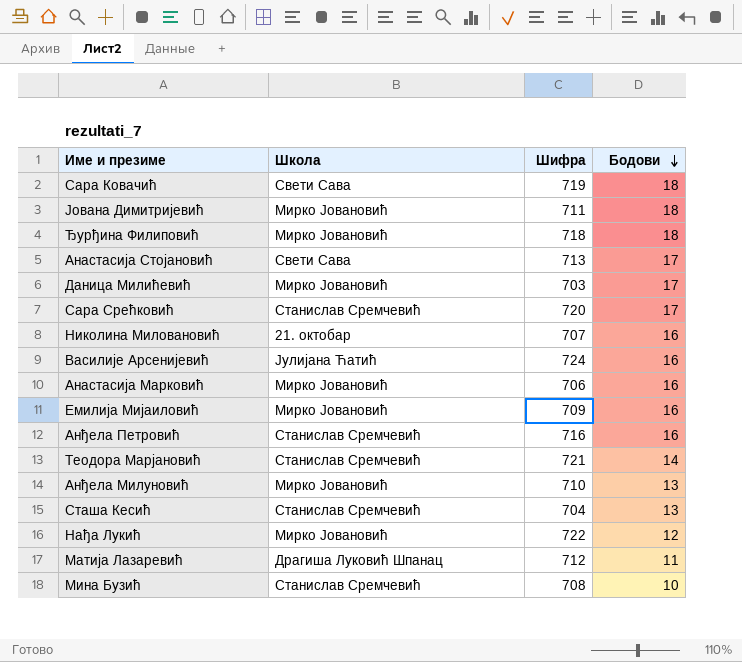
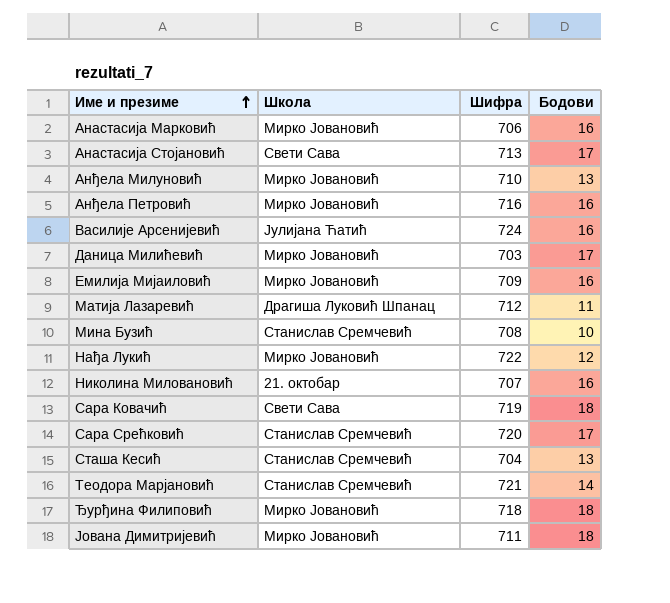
row order: Бодови descending -> Име и презиме ascending
Анђела Петровић | Школа: Станислав Сремчевић -> Мирко Јовановић

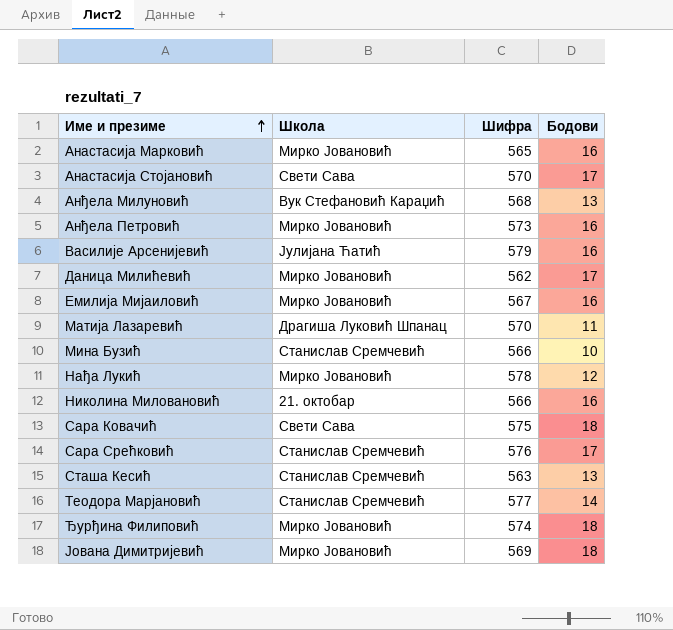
Анастасија Марковић | Шифра: 706 -> 565
Анастасија Стојановић | Шифра: 713 -> 570
Анђела Милуновић | Школа: Мирко Јовановић -> Вук Стефановић Караџић
Анђела Милуновић | Шифра: 710 -> 568
Анђела Петровић | Шифра: 716 -> 573
Василије Арсенијевић | Шифра: 724 -> 579
Даница Милићевић | Шифра: 703 -> 562
Емилија Мијаиловић | Шифра: 709 -> 567
Матија Лазаревић | Шифра: 712 -> 570
Мина Бузић | Шифра: 708 -> 566
Нађа Лукић | Шифра: 722 -> 578
Николина Миловановић | Шифра: 707 -> 566
Сара Ковачић | Шифра: 719 -> 575
Сара Срећковић | Шифра: 720 -> 576
Сташа Кесић | Шифра: 704 -> 563
Теодора Марјановић | Шифра: 721 -> 577
Ђурђина Филиповић | Шифра: 718 -> 574
Јована Димитријевић | Шифра: 711 -> 569

